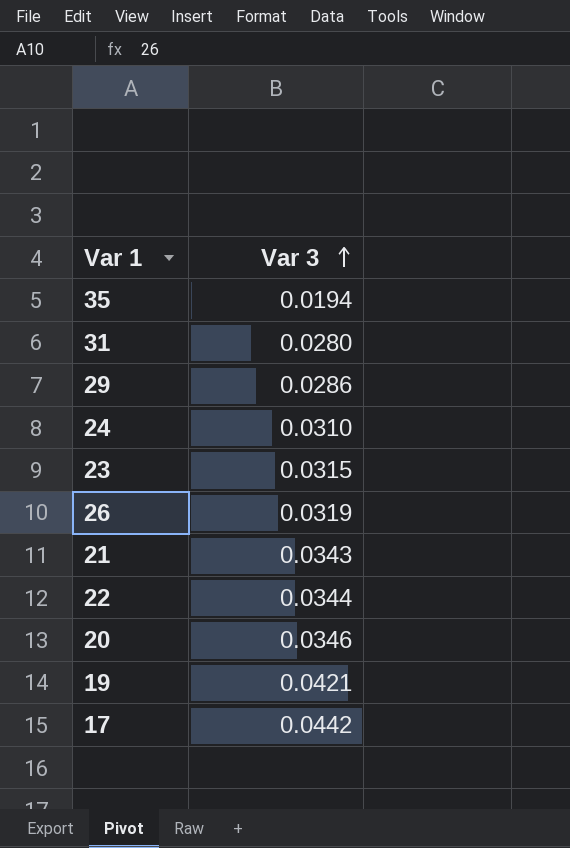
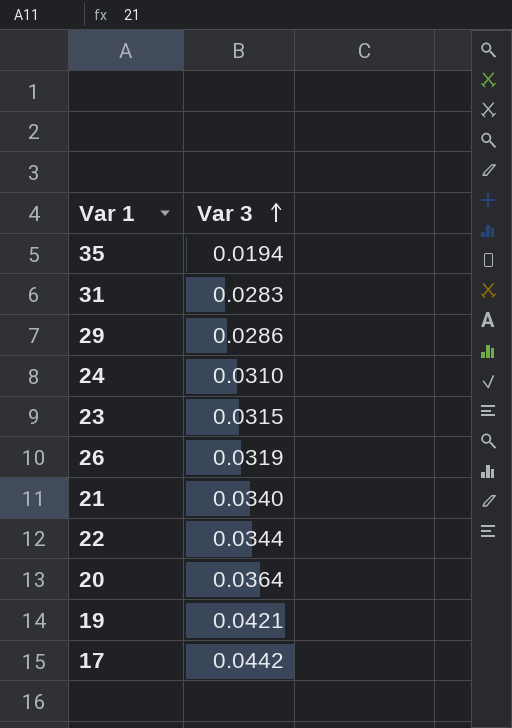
31 | Var 3: 0.0280 -> 0.0283
21 | Var 3: 0.0343 -> 0.0340
20 | Var 3: 0.0346 -> 0.0364

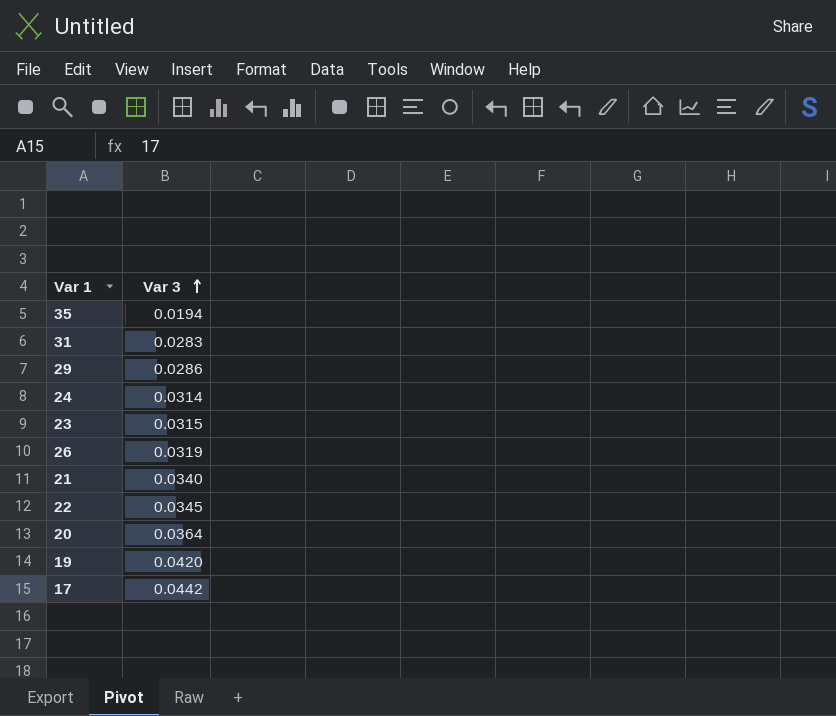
24 | Var 3: 0.0310 -> 0.0314
22 | Var 3: 0.0344 -> 0.0345
19 | Var 3: 0.0421 -> 0.0420

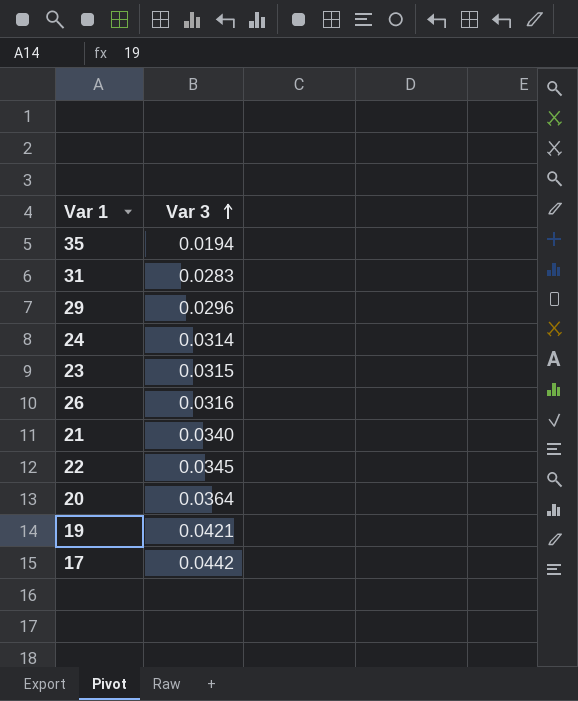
29 | Var 3: 0.0286 -> 0.0296
26 | Var 3: 0.0319 -> 0.0316
19 | Var 3: 0.0420 -> 0.0421

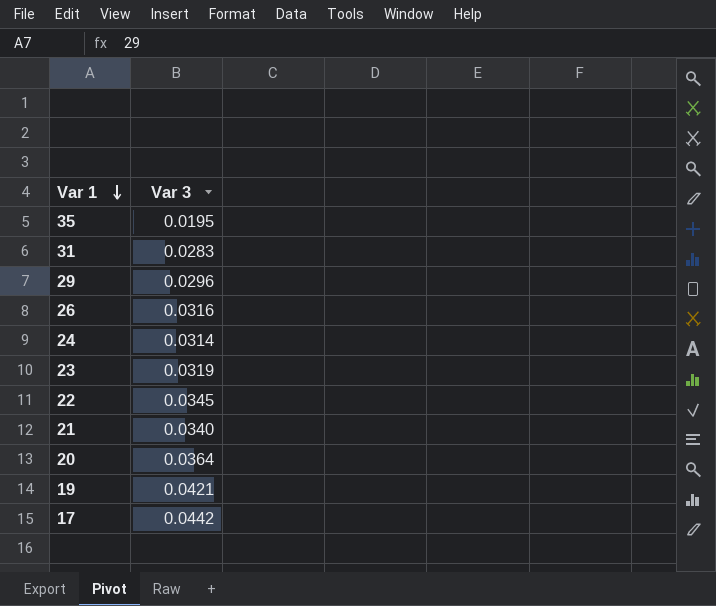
row order: Var 3 ascending -> Var 1 descending
35 | Var 3: 0.0194 -> 0.0195
23 | Var 3: 0.0315 -> 0.0319

